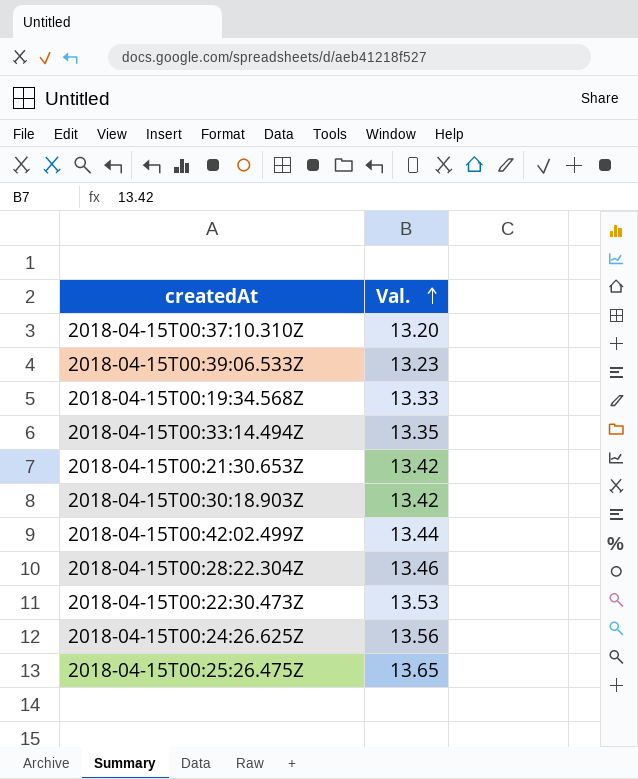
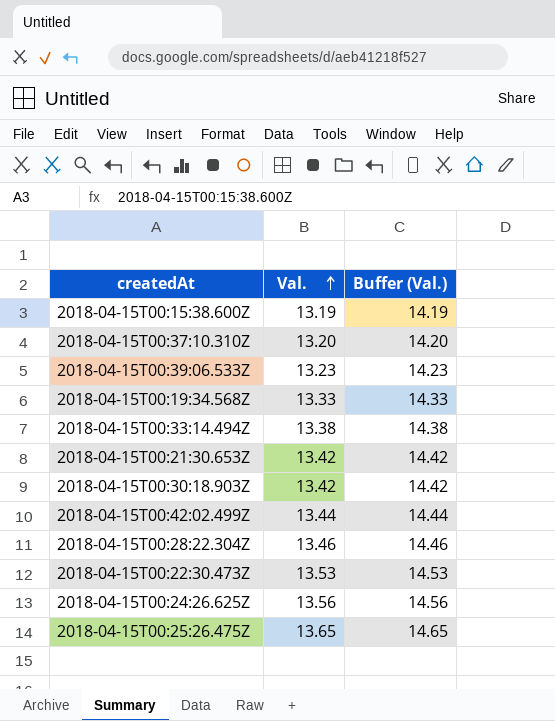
column Buffer (Val.) | formula: none -> [Val.] + 1
row 2018-04-15T00:15:38.600Z: none -> 13.19 | 14.19
2018-04-15T00:33:14.494Z | Val.: 13.35 -> 13.38

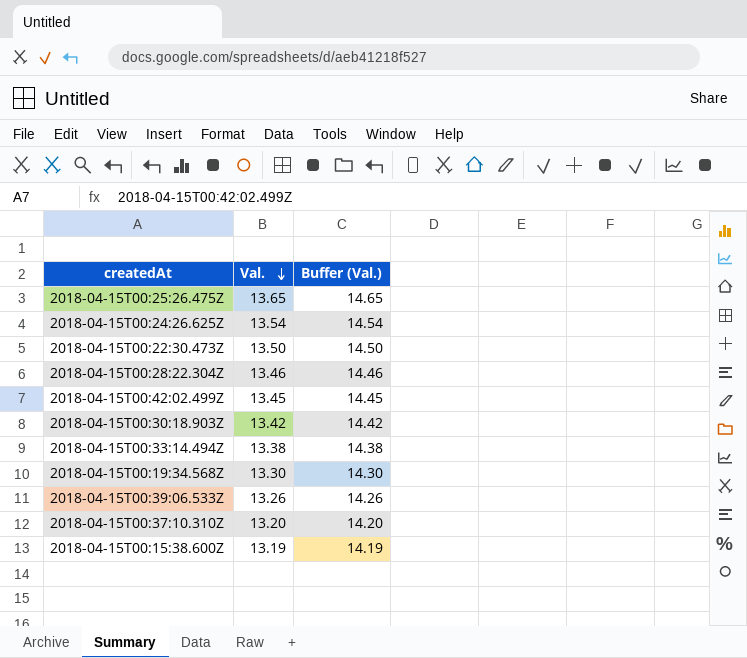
row order: Val. ascending -> Val. descending
row 2018-04-15T00:21:30.653Z: 13.42 | 14.42 -> none
2018-04-15T00:24:26.625Z | Val.: 13.56 -> 13.54
2018-04-15T00:24:26.625Z | Buffer (Val.): 14.56 -> 14.54
2018-04-15T00:22:30.473Z | Val.: 13.53 -> 13.50
2018-04-15T00:22:30.473Z | Buffer (Val.): 14.53 -> 14.50
2018-04-15T00:42:02.499Z | Val.: 13.44 -> 13.45
2018-04-15T00:42:02.499Z | Buffer (Val.): 14.44 -> 14.45
2018-04-15T00:19:34.568Z | Val.: 13.33 -> 13.30
2018-04-15T00:19:34.568Z | Buffer (Val.): 14.33 -> 14.30
2018-04-15T00:39:06.533Z | Val.: 13.23 -> 13.26
2018-04-15T00:39:06.533Z | Buffer (Val.): 14.23 -> 14.26

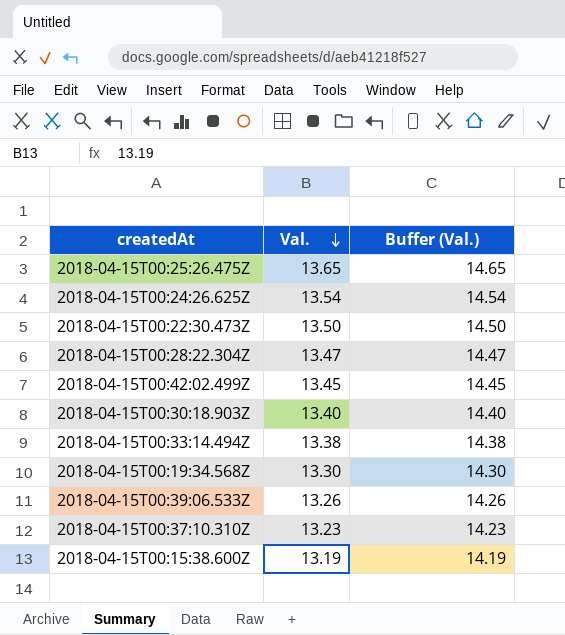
2018-04-15T00:28:22.304Z | Val.: 13.46 -> 13.47
2018-04-15T00:28:22.304Z | Buffer (Val.): 14.46 -> 14.47
2018-04-15T00:30:18.903Z | Val.: 13.42 -> 13.40
2018-04-15T00:30:18.903Z | Buffer (Val.): 14.42 -> 14.40
2018-04-15T00:37:10.310Z | Val.: 13.20 -> 13.23
2018-04-15T00:37:10.310Z | Buffer (Val.): 14.20 -> 14.23

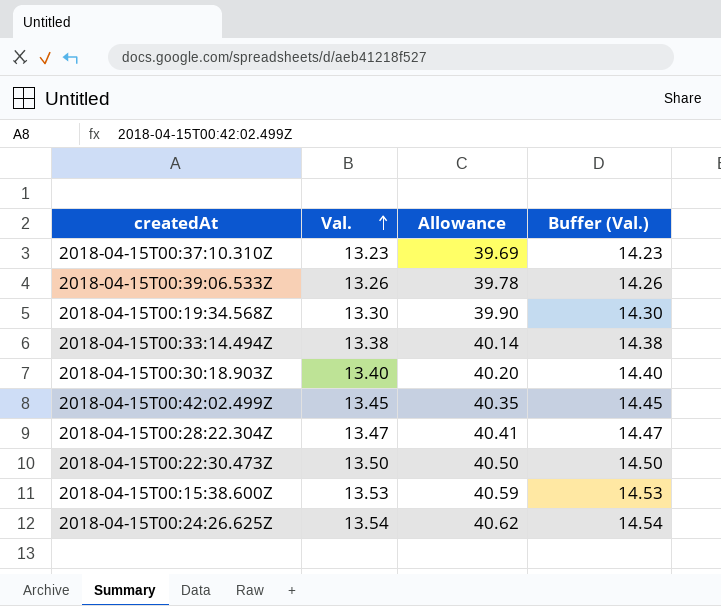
row order: Val. descending -> Val. ascending
column Allowance | formula: none -> [Val.] * 3
row 2018-04-15T00:25:26.475Z: 13.65 | 14.65 -> none
2018-04-15T00:15:38.600Z | Val.: 13.19 -> 13.53
2018-04-15T00:15:38.600Z | Buffer (Val.): 14.19 -> 14.53

